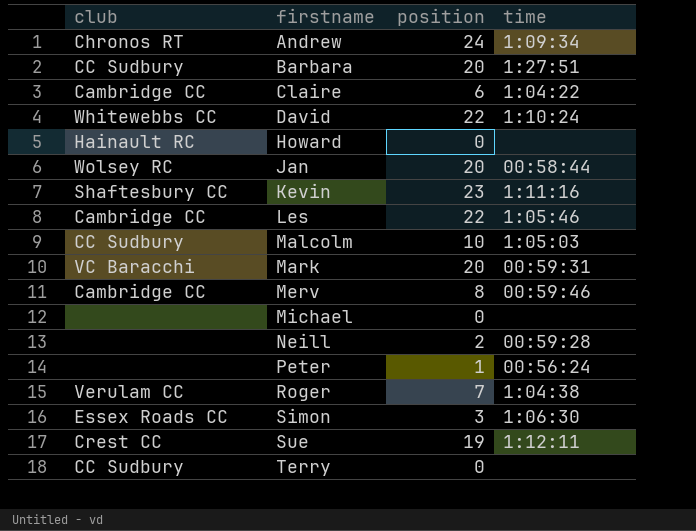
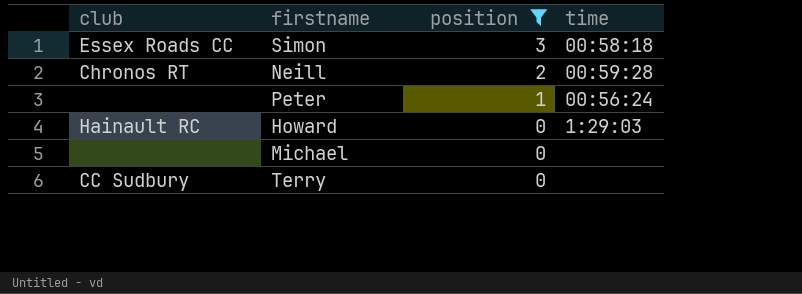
filter: none -> position <= 3
row order: firstname ascending -> position descending
Simon | time: 1:06:30 -> 00:58:18
Neill | club: none -> Chronos RT
Howard | time: none -> 1:29:03

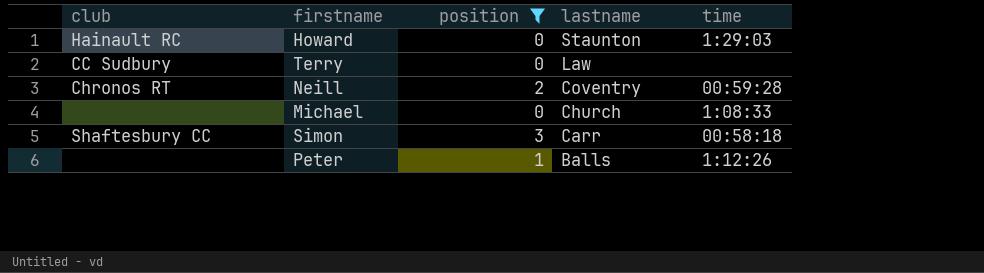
row order: position descending -> lastname descending
column lastname | position: none -> 4
Michael | time: none -> 1:08:33
Simon | club: Essex Roads CC -> Shaftesbury CC
Peter | time: 00:56:24 -> 1:12:26

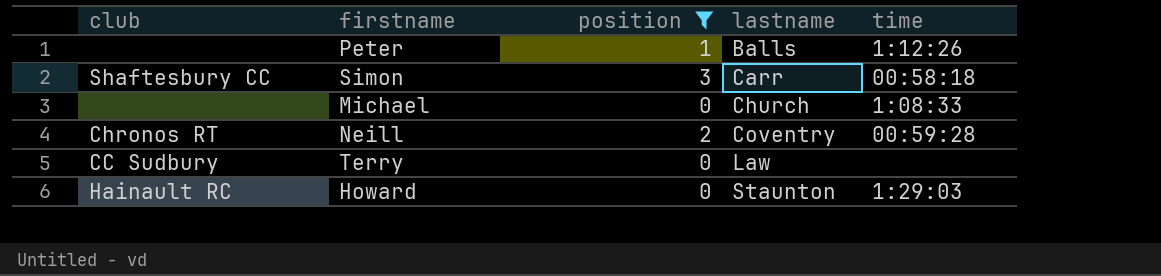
row order: lastname descending -> lastname ascending

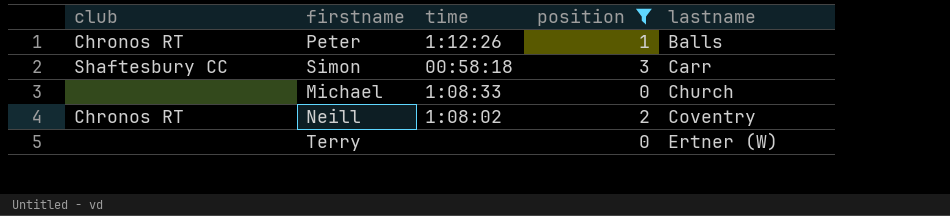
column time | position: 5 -> 3
row Howard: Hainault RC | 0 | Staunton | 1:29:03 -> none
Peter | club: none -> Chronos RT
Neill | time: 00:59:28 -> 1:08:02
Terry | club: CC Sudbury -> none
Terry | lastname: Law -> Ertner (W)

